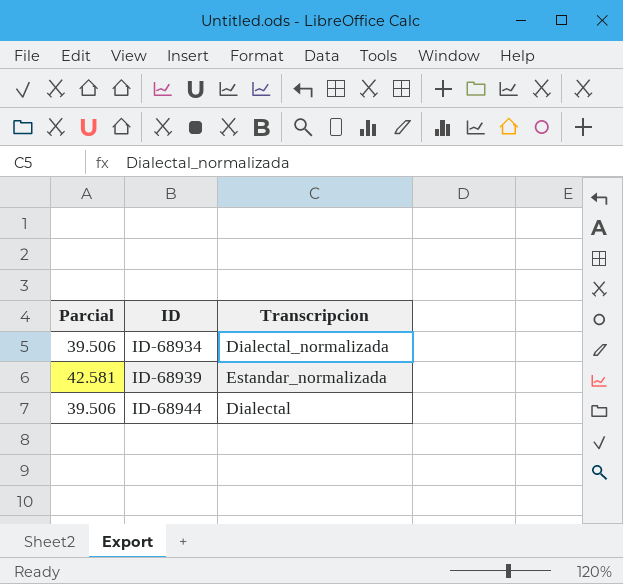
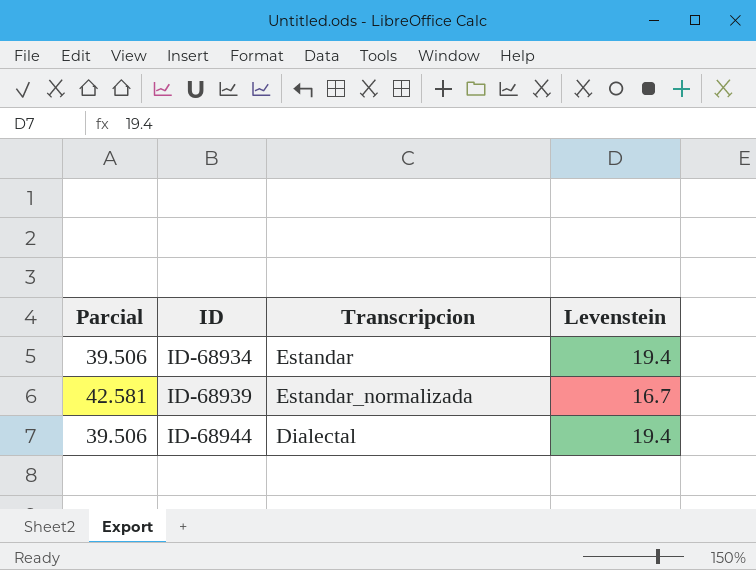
column Levenstein | position: none -> 4
ID-68934 | Transcripcion: Dialectal_normalizada -> Estandar

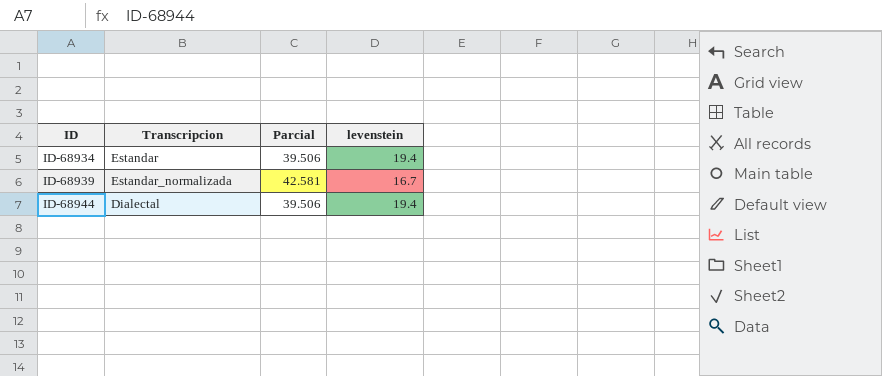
column Parcial | position: 1 -> 3
column name: Levenstein -> levenstein

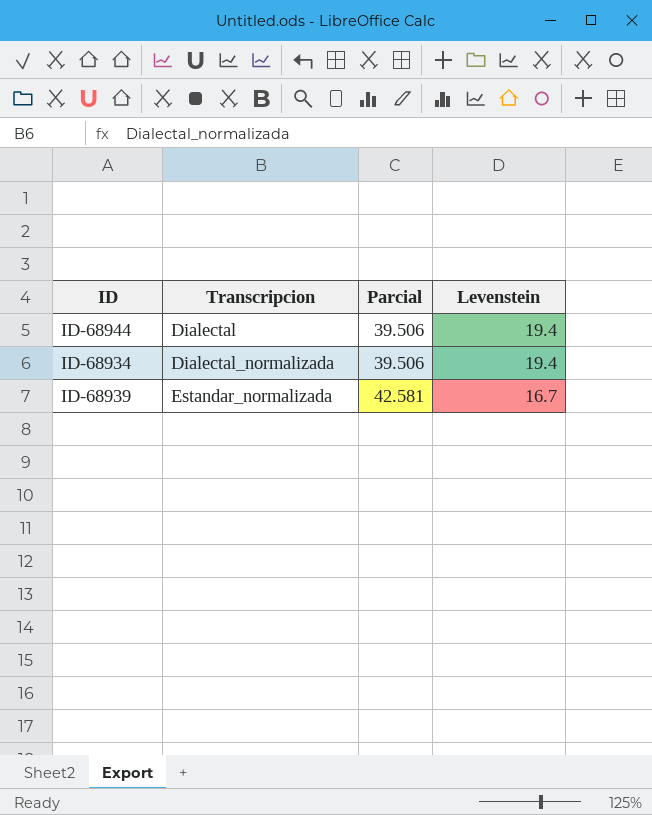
row order: ID ascending -> Transcripcion ascending
column name: levenstein -> Levenstein
ID-68934 | Transcripcion: Estandar -> Dialectal_normalizada

